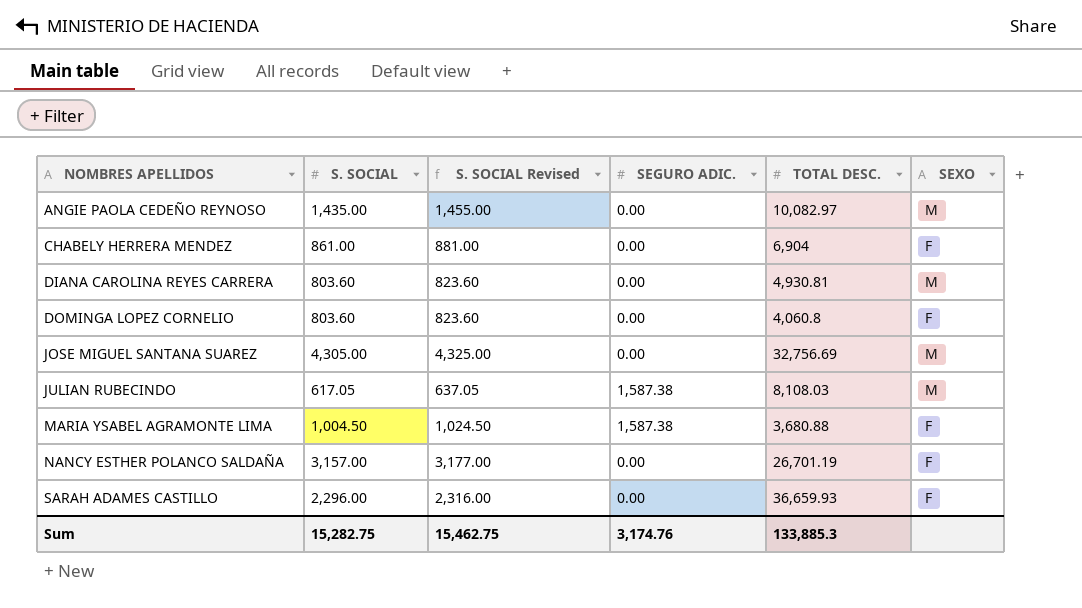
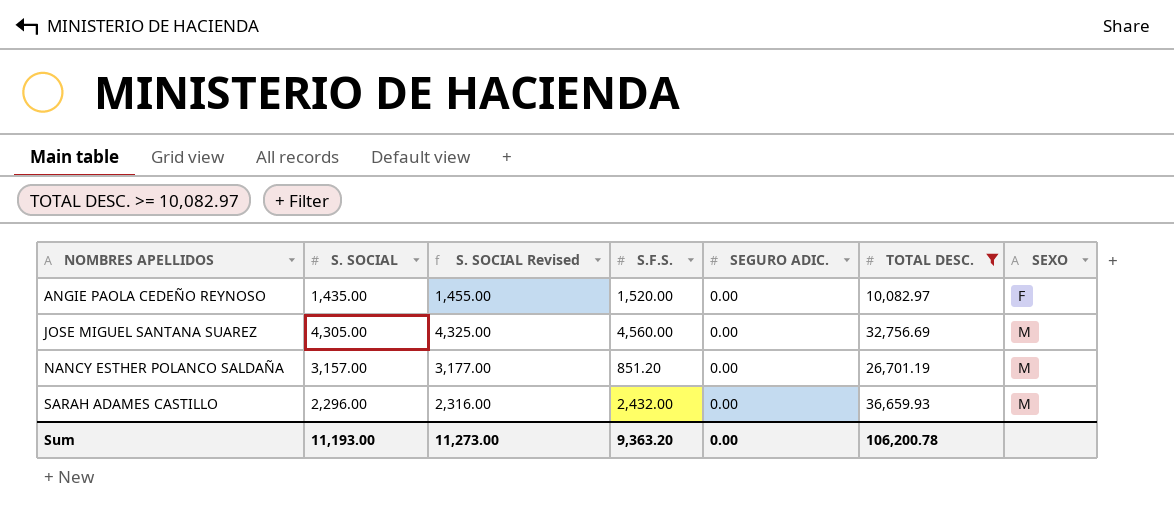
filter: none -> TOTAL DESC. >= 10,082.97
column S.F.S. | position: none -> 4
ANGIE PAOLA CEDEÑO REYNOSO | SEXO: M -> F
NANCY ESTHER POLANCO SALDAÑA | SEXO: F -> M
SARAH ADAMES CASTILLO | SEXO: F -> M
Sum | S. SOCIAL: 15,282.75 -> 11,193.00
Sum | S. SOCIAL Revised: 15,462.75 -> 11,273.00
Sum | SEGURO ADIC.: 3,174.76 -> 0.00
Sum | TOTAL DESC.: 133,885.3 -> 106,200.78

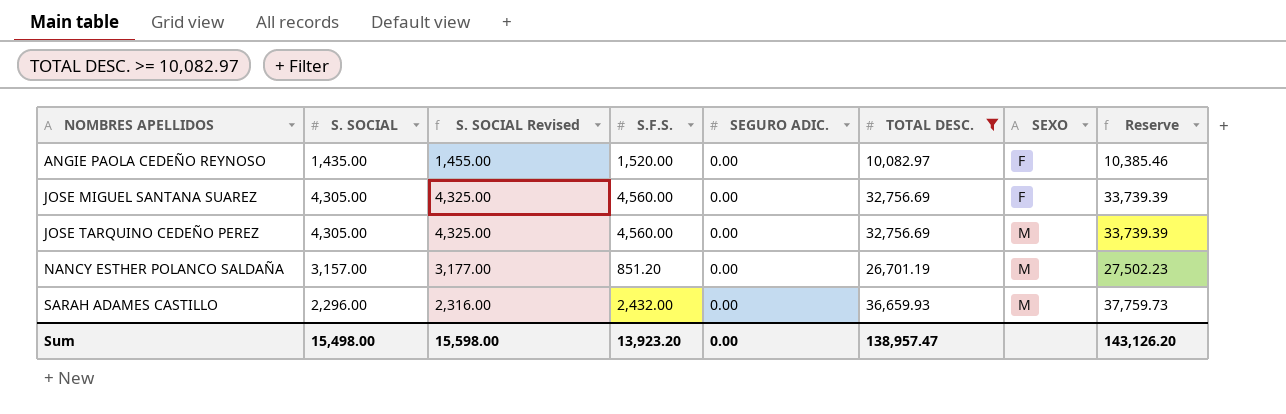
column Reserve | formula: none -> [TOTAL DESC.] * 1.03
JOSE MIGUEL SANTANA SUAREZ | SEXO: M -> F
row JOSE TARQUINO CEDEÑO PEREZ: none -> 4,305.00 | 4,325.00 | 4,560.00 | 0.00 | 32,756.69 | M | 33,739.39
Sum | S. SOCIAL: 11,193.00 -> 15,498.00
Sum | S. SOCIAL Revised: 11,273.00 -> 15,598.00
Sum | S.F.S.: 9,363.20 -> 13,923.20
Sum | TOTAL DESC.: 106,200.78 -> 138,957.47

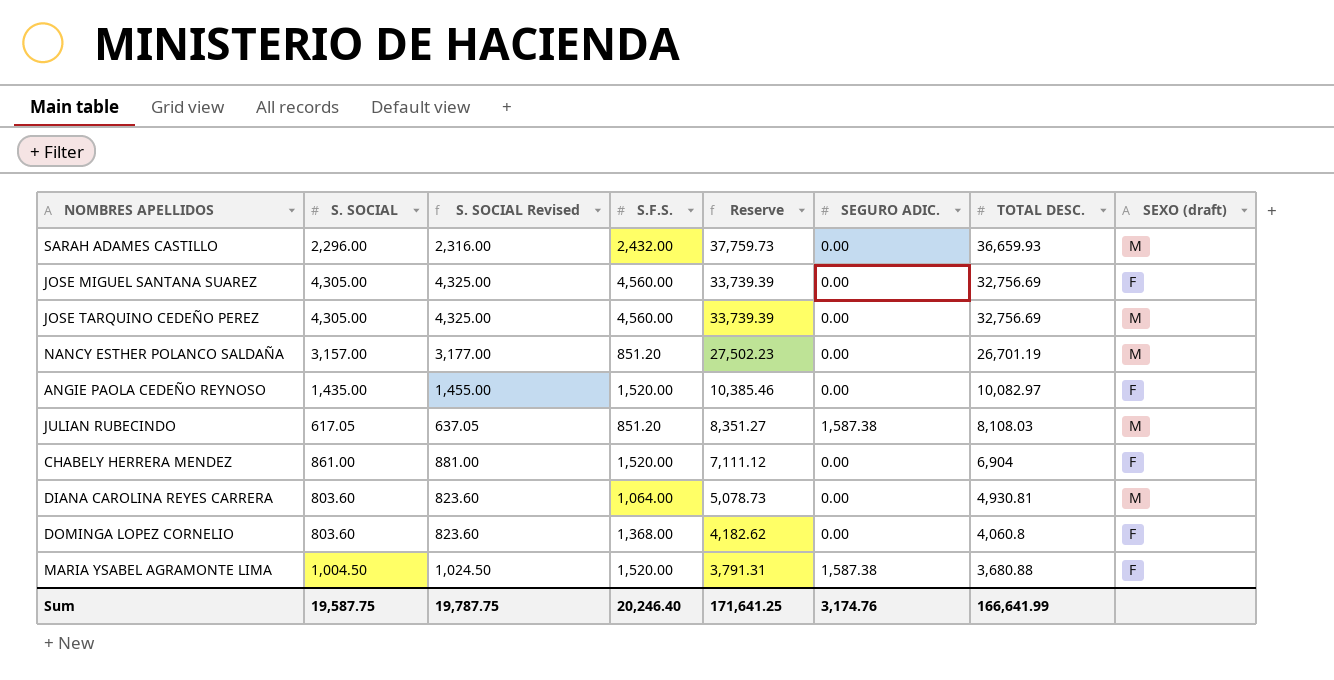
filter: TOTAL DESC. >= 10,082.97 -> none
row order: NOMBRES APELLIDOS ascending -> Reserve descending
column Reserve | position: 8 -> 5
column name: SEXO -> SEXO (draft)
Sum | S. SOCIAL: 15,498.00 -> 19,587.75
Sum | S. SOCIAL Revised: 15,598.00 -> 19,787.75
Sum | S.F.S.: 13,923.20 -> 20,246.40
Sum | Reserve: 143,126.20 -> 171,641.25
Sum | SEGURO ADIC.: 0.00 -> 3,174.76
Sum | TOTAL DESC.: 138,957.47 -> 166,641.99

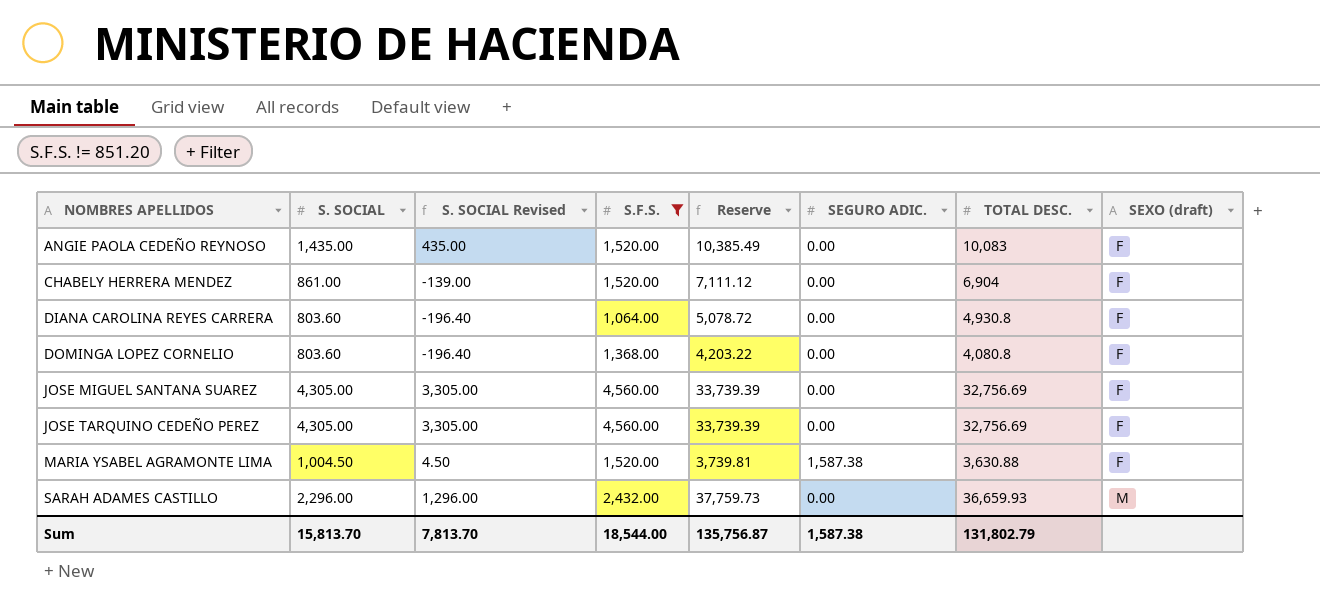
filter: none -> S.F.S. != 851.20
row order: Reserve descending -> NOMBRES APELLIDOS ascending
column S. SOCIAL Revised | formula: [S. SOCIAL] + 20 -> [S. SOCIAL] - 1000
ANGIE PAOLA CEDEÑO REYNOSO | Reserve: 10,385.46 -> 10,385.49
ANGIE PAOLA CEDEÑO REYNOSO | TOTAL DESC.: 10,082.97 -> 10,083
DIANA CAROLINA REYES CARRERA | Reserve: 5,078.73 -> 5,078.72
DIANA CAROLINA REYES CARRERA | TOTAL DESC.: 4,930.81 -> 4,930.8
DIANA CAROLINA REYES CARRERA | SEXO (draft): M -> F
DOMINGA LOPEZ CORNELIO | Reserve: 4,182.62 -> 4,203.22
DOMINGA LOPEZ CORNELIO | TOTAL DESC.: 4,060.8 -> 4,080.8
JOSE TARQUINO CEDEÑO PEREZ | SEXO (draft): M -> F
MARIA YSABEL AGRAMONTE LIMA | Reserve: 3,791.31 -> 3,739.81
MARIA YSABEL AGRAMONTE LIMA | TOTAL DESC.: 3,680.88 -> 3,630.88
Sum | S. SOCIAL: 19,587.75 -> 15,813.70
Sum | S. SOCIAL Revised: 19,787.75 -> 7,813.70
Sum | S.F.S.: 20,246.40 -> 18,544.00
Sum | Reserve: 171,641.25 -> 135,756.87
Sum | SEGURO ADIC.: 3,174.76 -> 1,587.38
Sum | TOTAL DESC.: 166,641.99 -> 131,802.79

